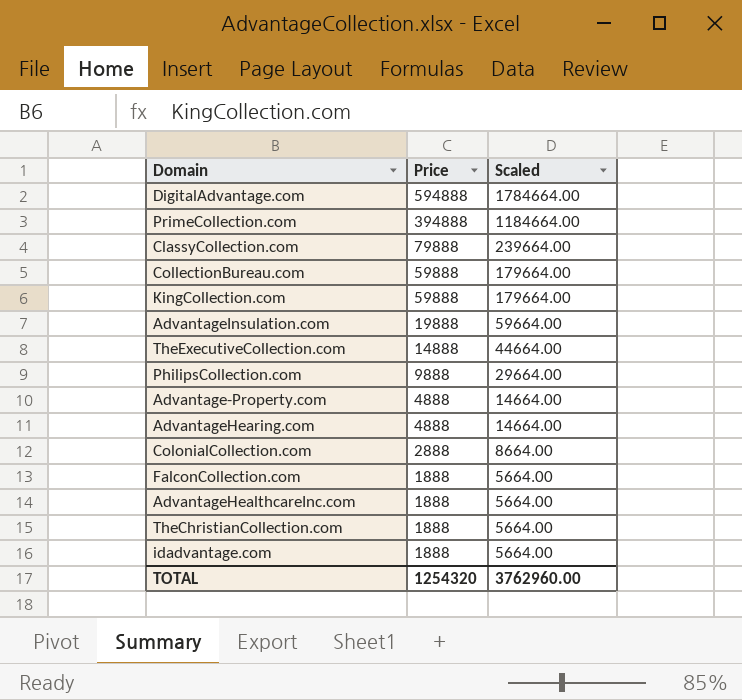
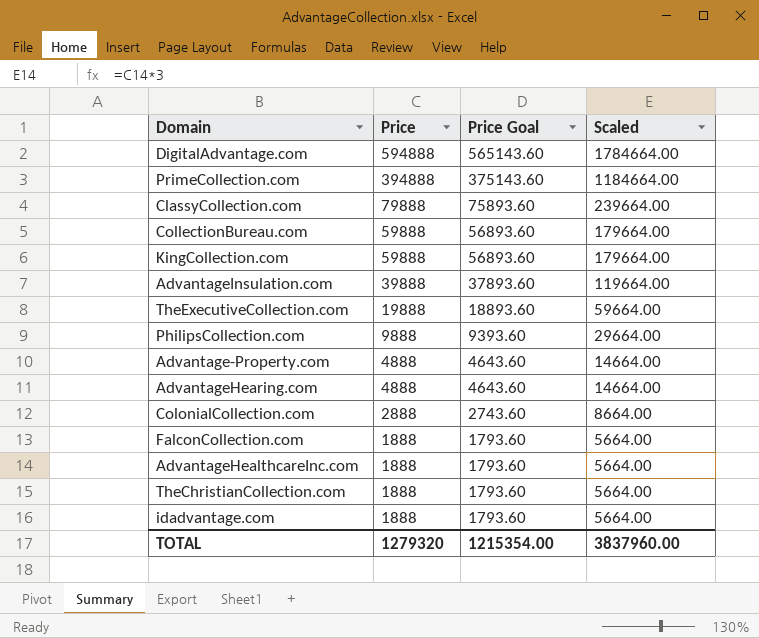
column Price Goal | formula: none -> [Price] * 0.95
AdvantageInsulation.com | Price: 19888 -> 39888
AdvantageInsulation.com | Scaled: 59664.00 -> 119664.00
TheExecutiveCollection.com | Price: 14888 -> 19888
TheExecutiveCollection.com | Scaled: 44664.00 -> 59664.00
TOTAL | Price: 1254320 -> 1279320
TOTAL | Scaled: 3762960.00 -> 3837960.00

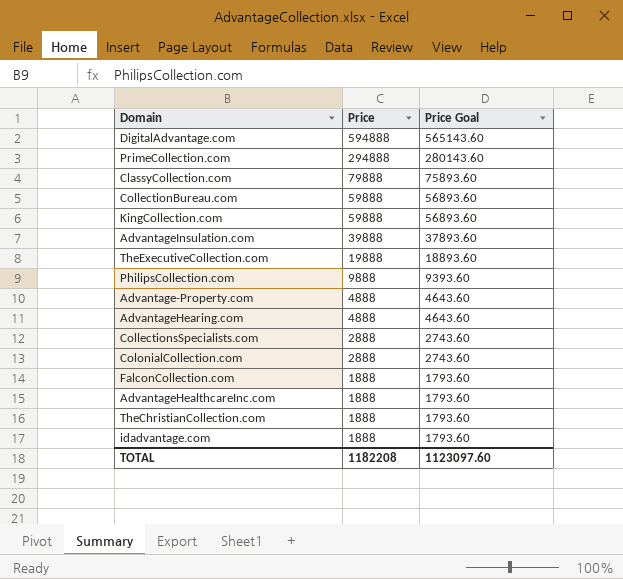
column Scaled | formula: [Price] * 3 -> none
PrimeCollection.com | Price: 394888 -> 294888
PrimeCollection.com | Price Goal: 375143.60 -> 280143.60
row CollectionsSpecialists.com: none -> 2888 | 2743.60
TOTAL | Price: 1279320 -> 1182208
TOTAL | Price Goal: 1215354.00 -> 1123097.60

